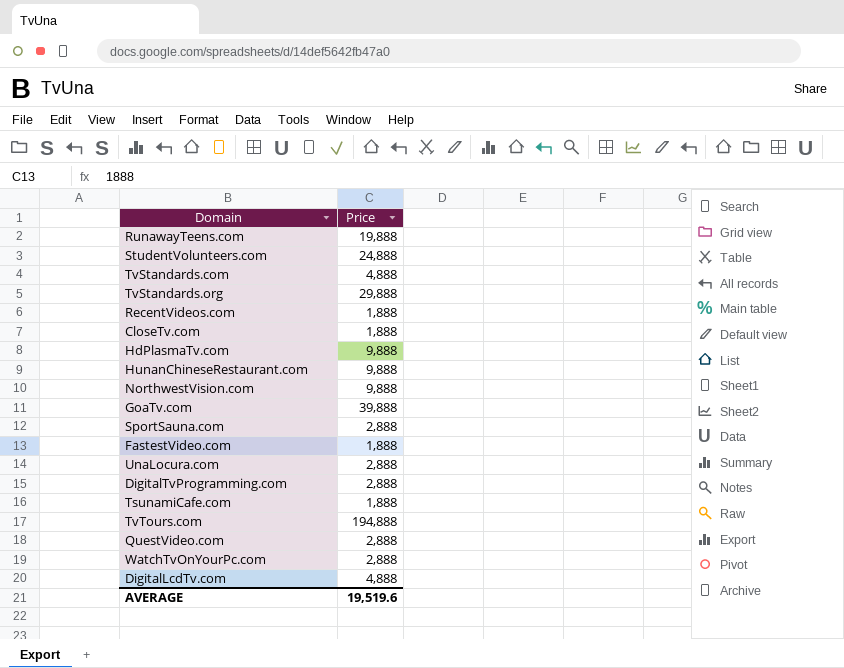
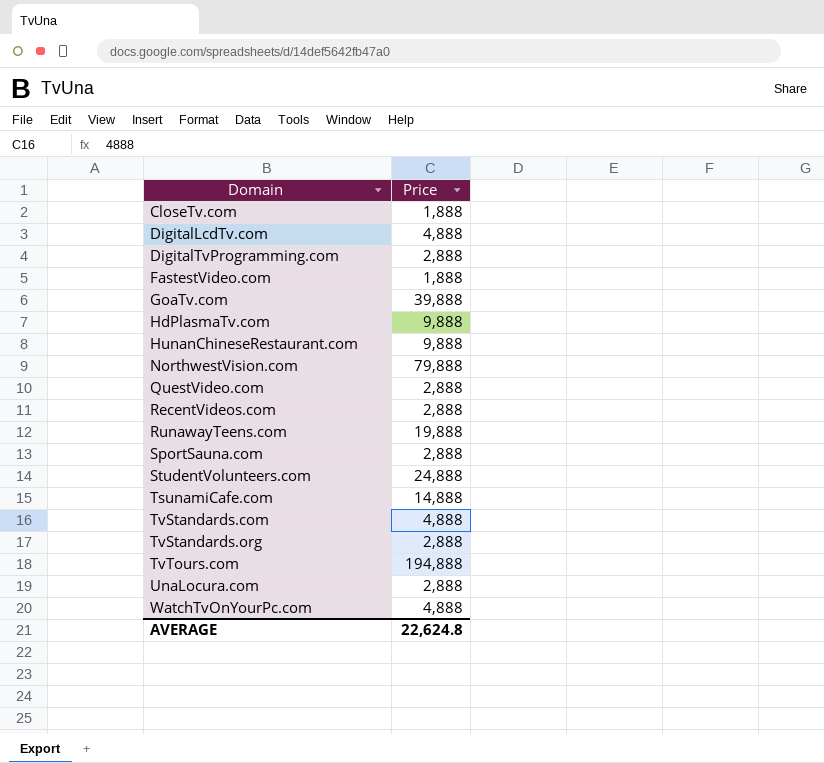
row order: none -> Domain ascending
NorthwestVision.com | Price: 9,888 -> 79,888
RecentVideos.com | Price: 1,888 -> 2,888
TsunamiCafe.com | Price: 1,888 -> 14,888
TvStandards.org | Price: 29,888 -> 2,888
WatchTvOnYourPc.com | Price: 2,888 -> 4,888
AVERAGE | Price: 19,519.6 -> 22,624.8

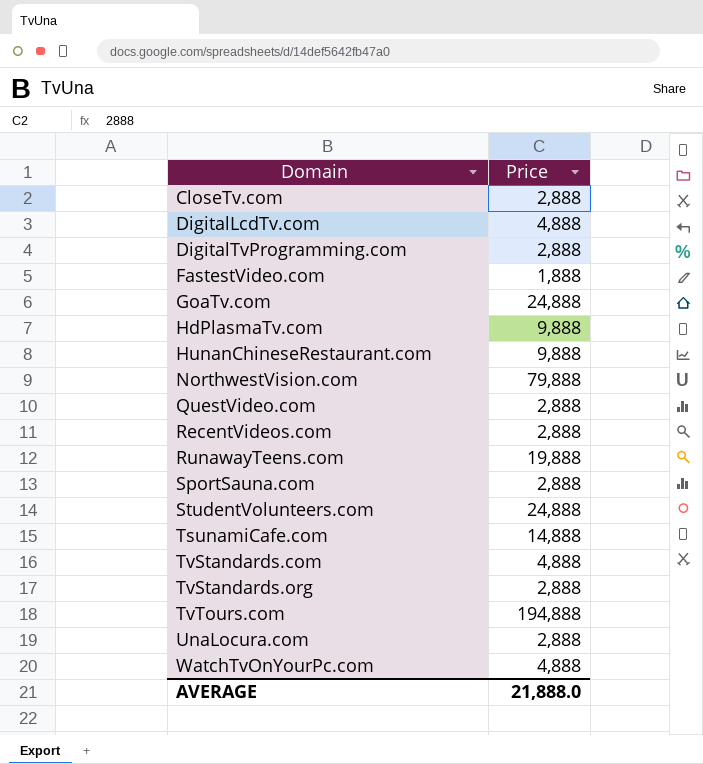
CloseTv.com | Price: 1,888 -> 2,888
GoaTv.com | Price: 39,888 -> 24,888
AVERAGE | Price: 22,624.8 -> 21,888.0

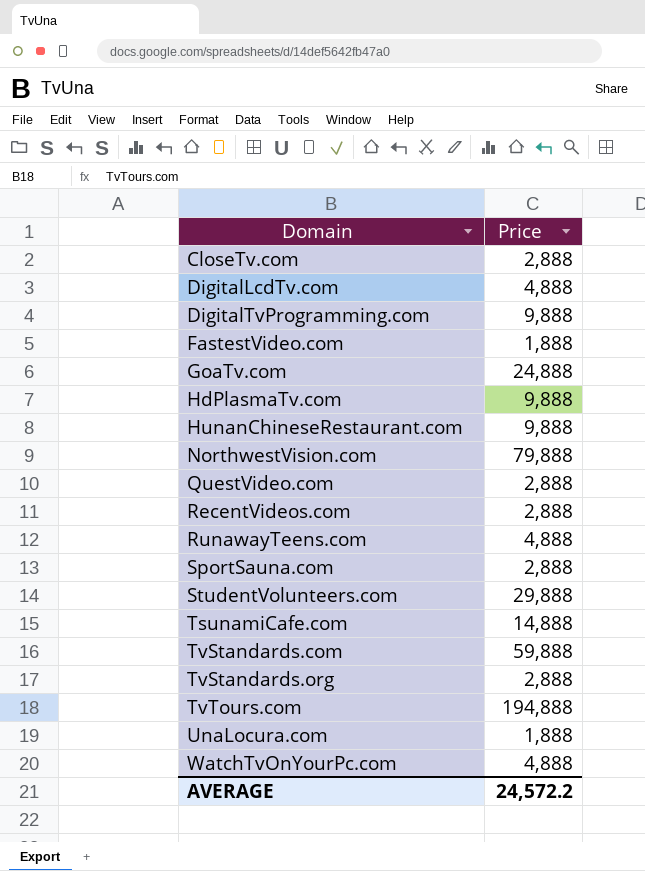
DigitalTvProgramming.com | Price: 2,888 -> 9,888
RunawayTeens.com | Price: 19,888 -> 4,888
StudentVolunteers.com | Price: 24,888 -> 29,888
TvStandards.com | Price: 4,888 -> 59,888
UnaLocura.com | Price: 2,888 -> 1,888
AVERAGE | Price: 21,888.0 -> 24,572.2

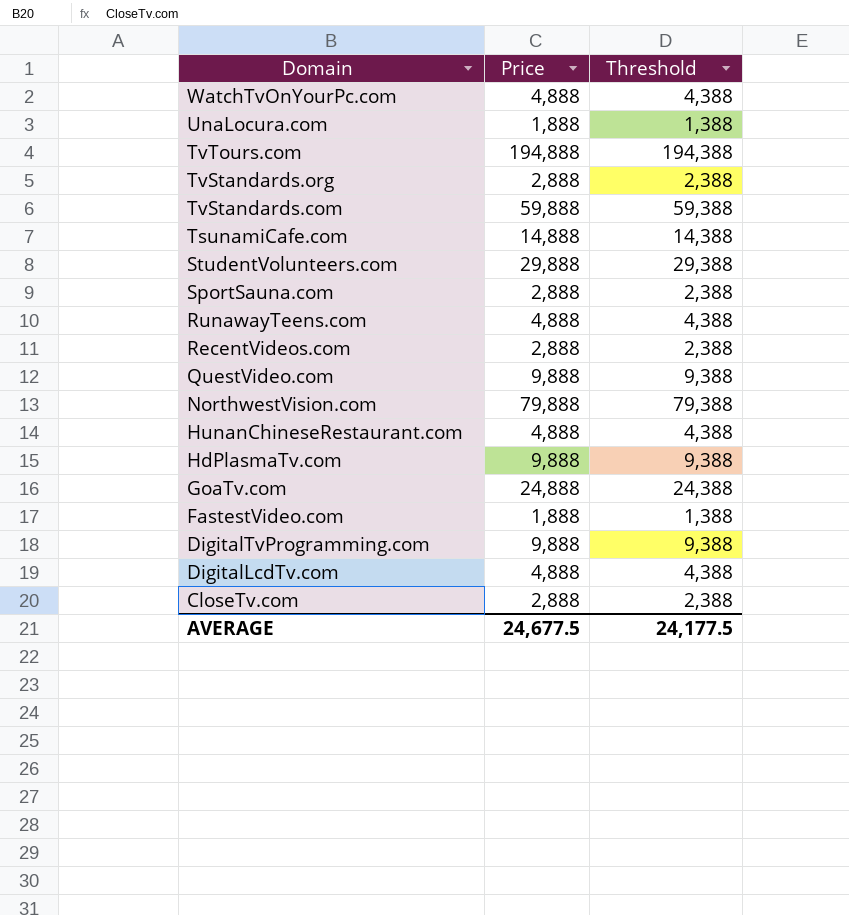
row order: Domain ascending -> Domain descending
column Threshold | formula: none -> [Price] - 500
QuestVideo.com | Price: 2,888 -> 9,888
HunanChineseRestaurant.com | Price: 9,888 -> 4,888
AVERAGE | Price: 24,572.2 -> 24,677.5

